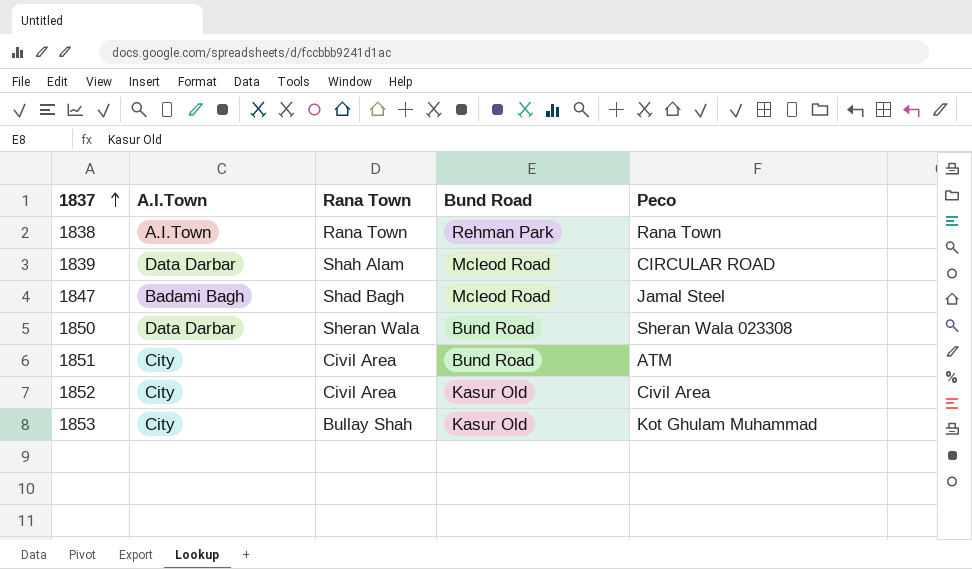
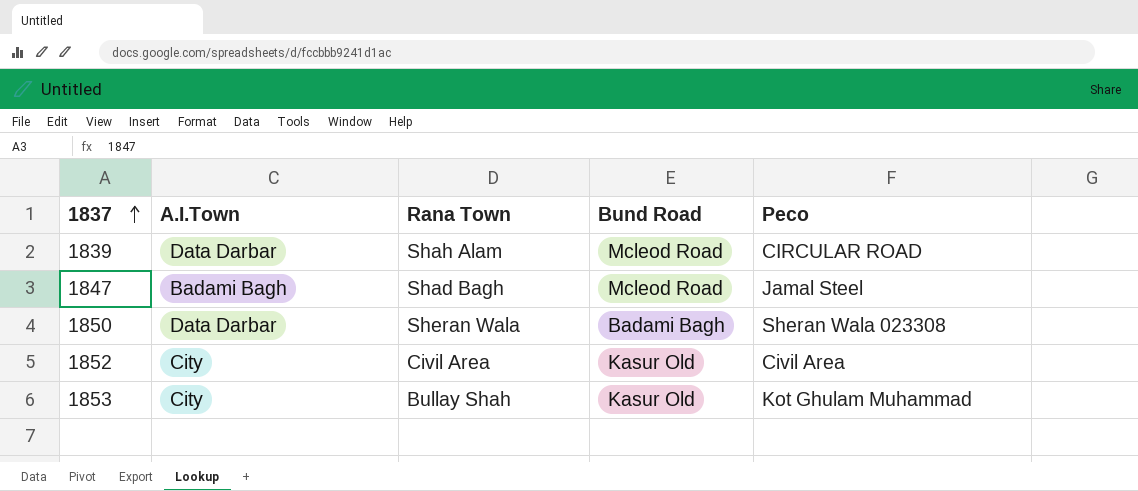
row 1838: A.I.Town | Rana Town | Rehman Park | Rana Town -> none
row 1851: City | Civil Area | Bund Road | ATM -> none
1850 | Bund Road: Bund Road -> Badami Bagh

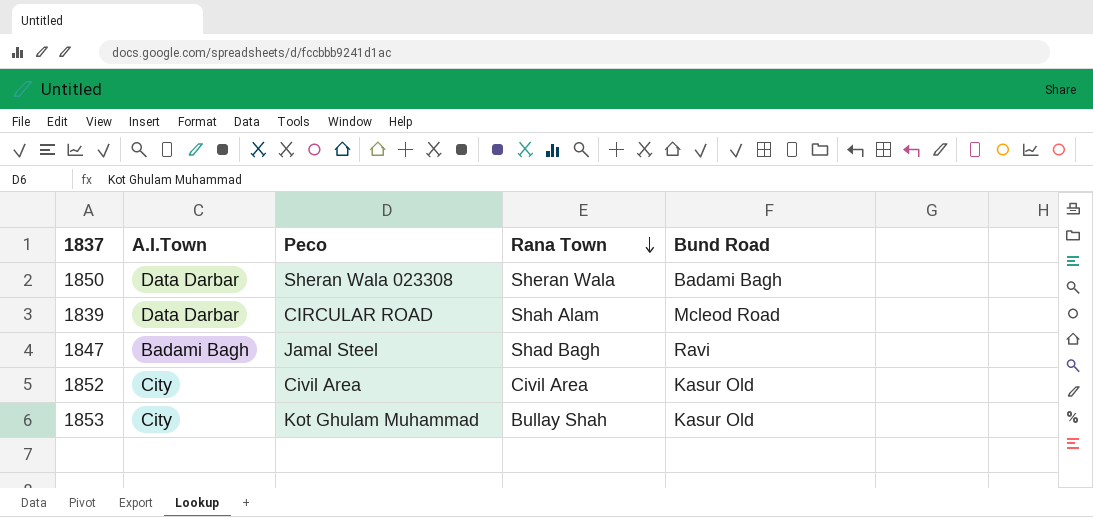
row order: 1837 ascending -> Rana Town descending
column Peco | position: 5 -> 3
1847 | Bund Road: Mcleod Road -> Ravi

